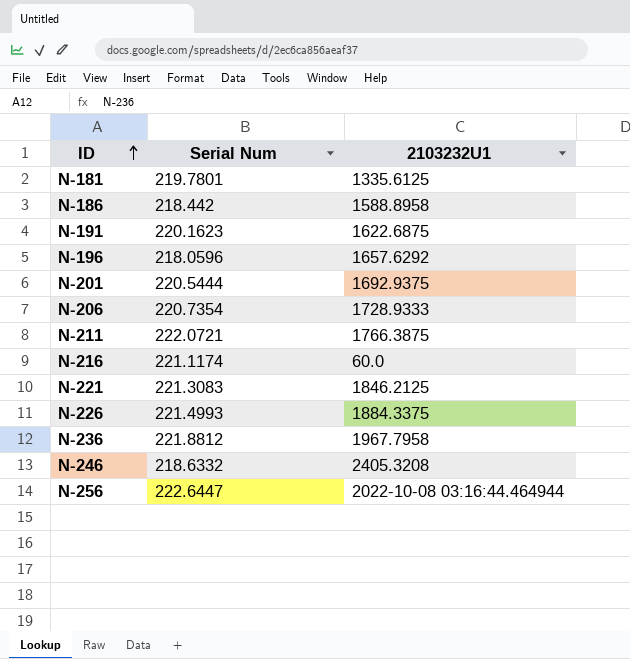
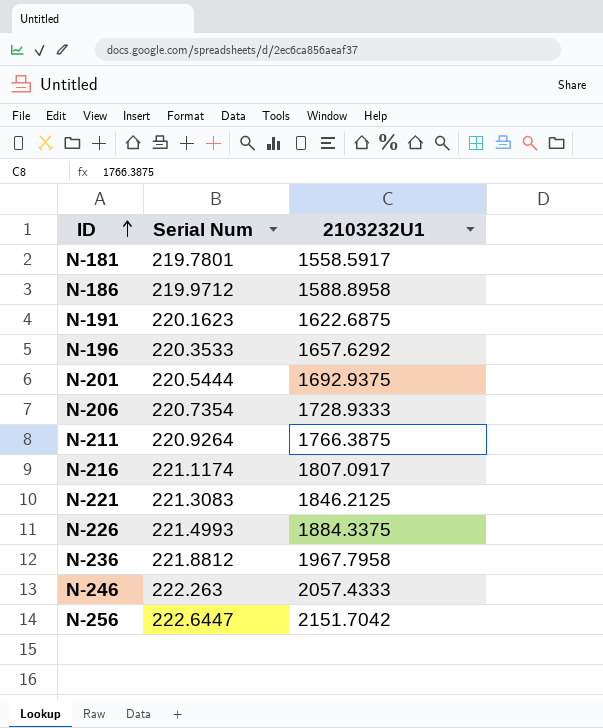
N-181 | 2103232U1: 1335.6125 -> 1558.5917
N-186 | Serial Num: 218.442 -> 219.9712
N-196 | Serial Num: 218.0596 -> 220.3533
N-211 | Serial Num: 222.0721 -> 220.9264
N-216 | 2103232U1: 60.0 -> 1807.0917
N-246 | Serial Num: 218.6332 -> 222.263
N-246 | 2103232U1: 2405.3208 -> 2057.4333
N-256 | 2103232U1: 2022-10-08 03:16:44.464944 -> 2151.7042

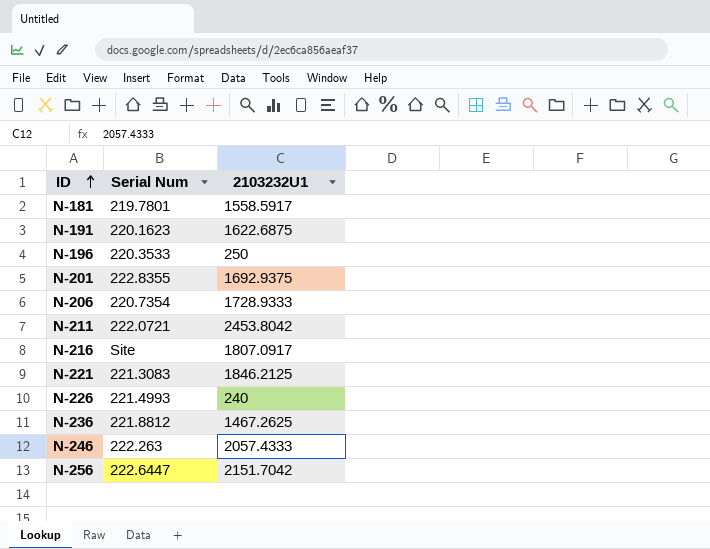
row N-186: 219.9712 | 1588.8958 -> none
N-196 | 2103232U1: 1657.6292 -> 250
N-201 | Serial Num: 220.5444 -> 222.8355
N-211 | Serial Num: 220.9264 -> 222.0721
N-211 | 2103232U1: 1766.3875 -> 2453.8042
N-216 | Serial Num: 221.1174 -> Site
N-226 | 2103232U1: 1884.3375 -> 240
N-236 | 2103232U1: 1967.7958 -> 1467.2625

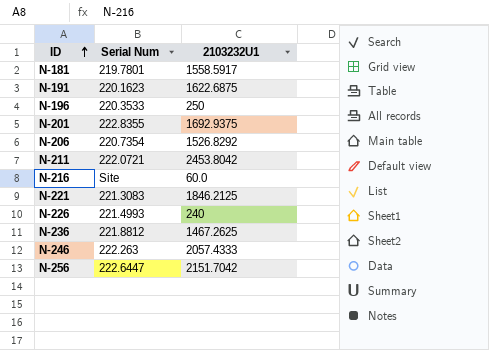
N-206 | 2103232U1: 1728.9333 -> 1526.8292
N-216 | 2103232U1: 1807.0917 -> 60.0

